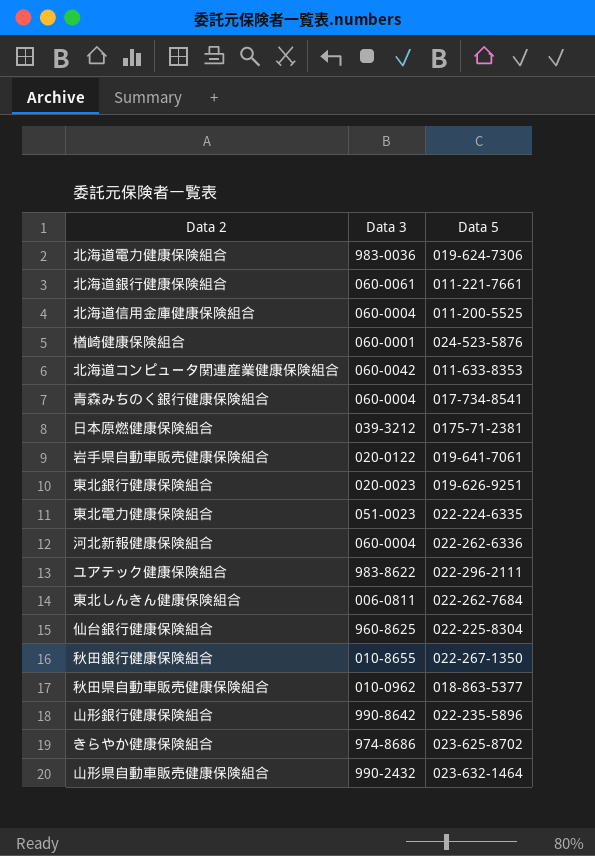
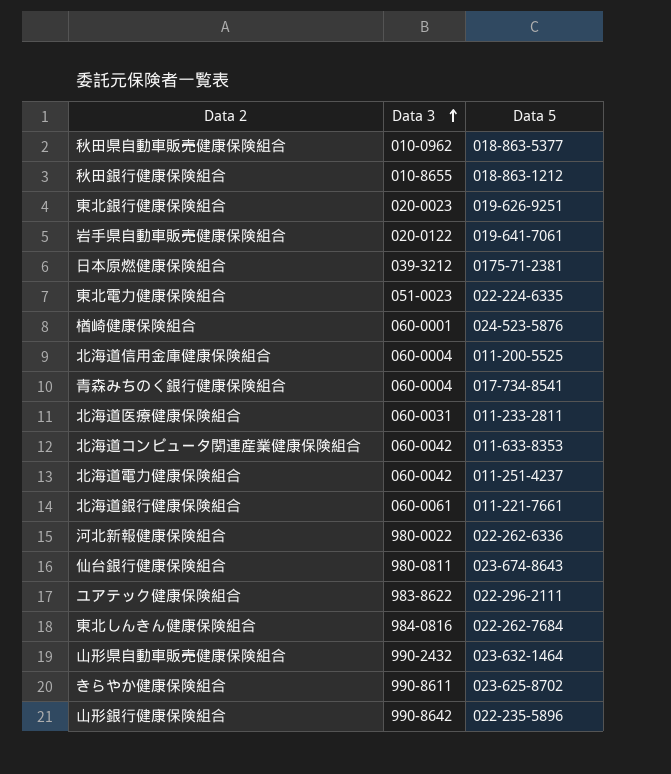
row order: none -> Data 3 ascending
秋田銀行健康保険組合 | Data 5: 022-267-1350 -> 018-863-1212
row 北海道医療健康保険組合: none -> 060-0031 | 011-233-2811
北海道電力健康保険組合 | Data 3: 983-0036 -> 060-0042
北海道電力健康保険組合 | Data 5: 019-624-7306 -> 011-251-4237
河北新報健康保険組合 | Data 3: 060-0004 -> 980-0022
仙台銀行健康保険組合 | Data 3: 960-8625 -> 980-0811
仙台銀行健康保険組合 | Data 5: 022-225-8304 -> 023-674-8643
東北しんきん健康保険組合 | Data 3: 006-0811 -> 984-0816
きらやか健康保険組合 | Data 3: 974-8686 -> 990-8611

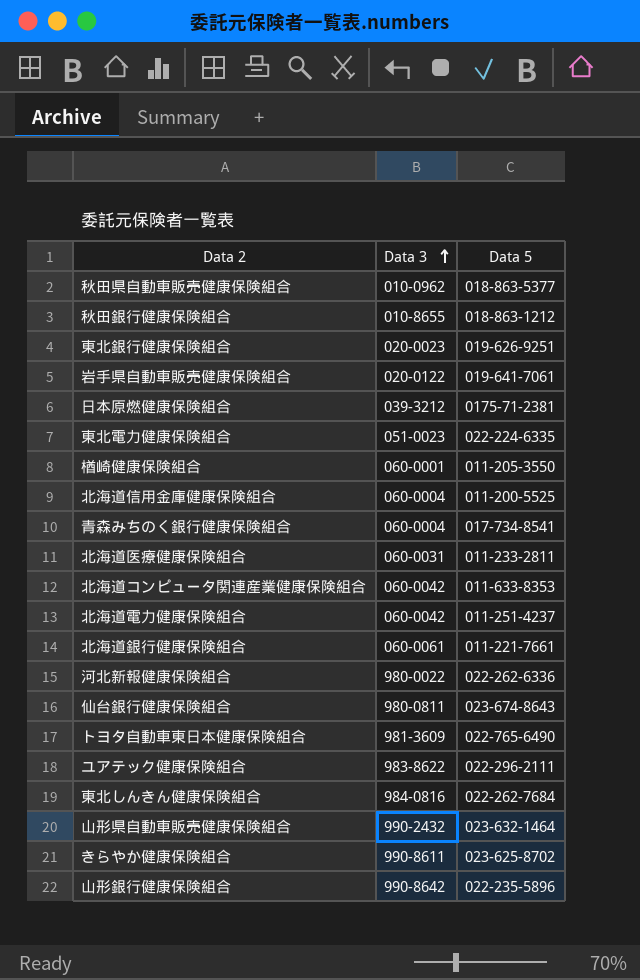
楢崎健康保険組合 | Data 5: 024-523-5876 -> 011-205-3550
row トヨタ自動車東日本健康保険組合: none -> 981-3609 | 022-765-6490

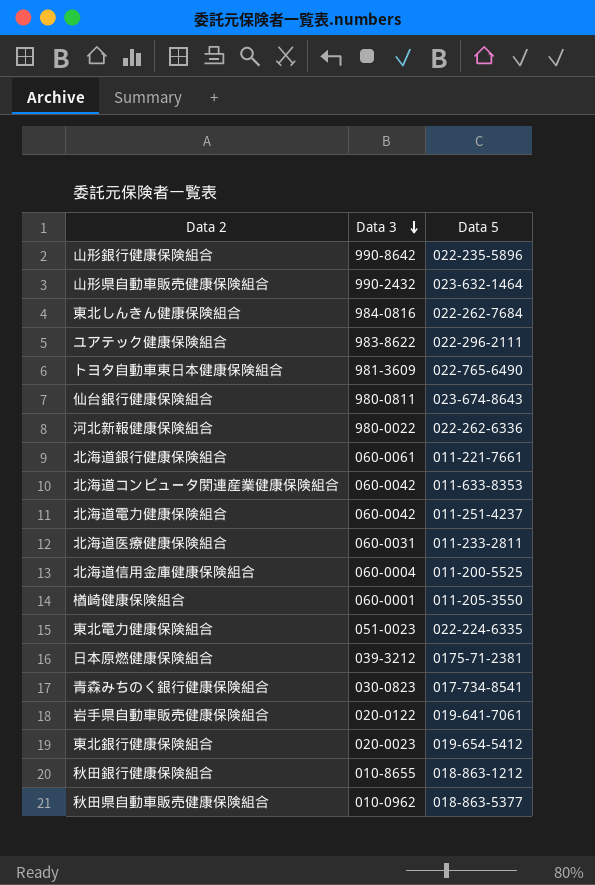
row order: Data 3 ascending -> Data 3 descending
row きらやか健康保険組合: 990-8611 | 023-625-8702 -> none
青森みちのく銀行健康保険組合 | Data 3: 060-0004 -> 030-0823
東北銀行健康保険組合 | Data 5: 019-626-9251 -> 019-654-5412

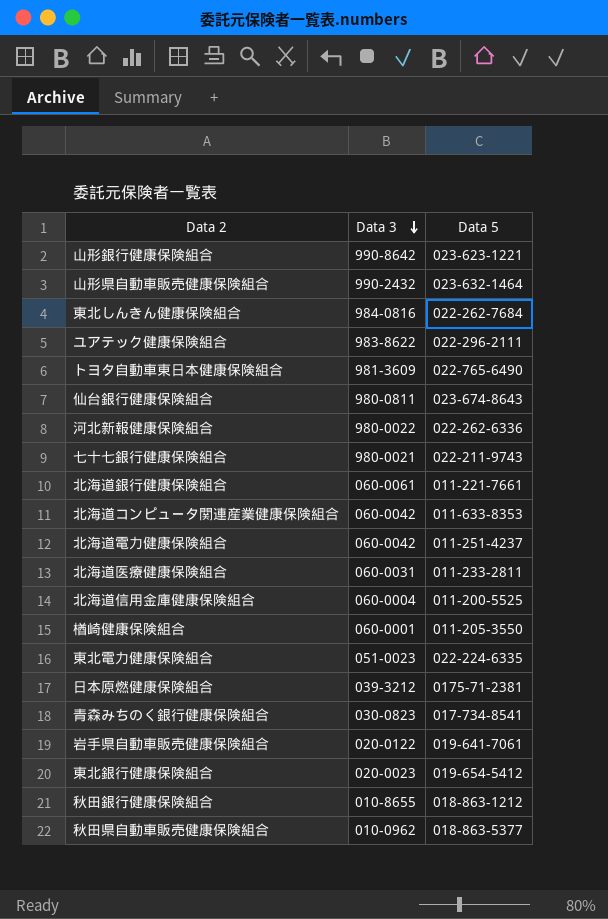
山形銀行健康保険組合 | Data 5: 022-235-5896 -> 023-623-1221
row 七十七銀行健康保険組合: none -> 980-0021 | 022-211-9743

